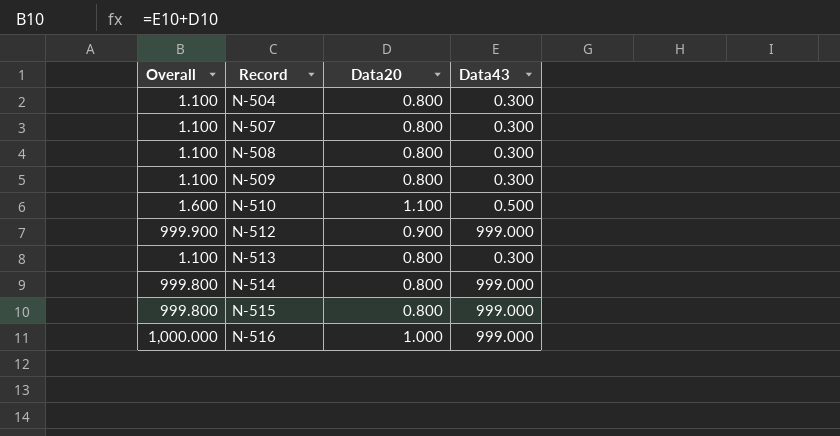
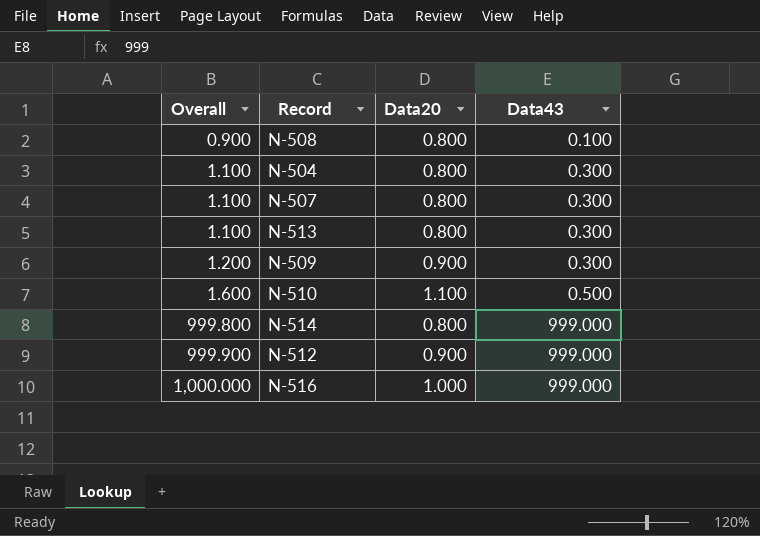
row order: Record ascending -> Overall ascending
row N-515: 999.800 | 0.800 | 999.000 -> none
N-508 | Overall: 1.100 -> 0.900
N-508 | Data43: 0.300 -> 0.100
N-509 | Overall: 1.100 -> 1.200
N-509 | Data20: 0.800 -> 0.900

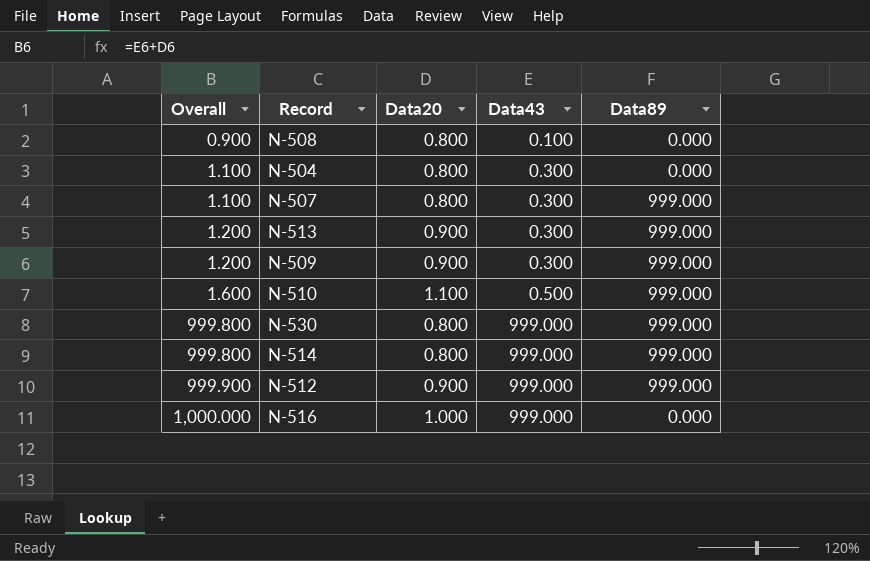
column Data89 | position: none -> 5
N-513 | Overall: 1.100 -> 1.200
N-513 | Data20: 0.800 -> 0.900
row N-530: none -> 999.800 | 0.800 | 999.000 | 999.000

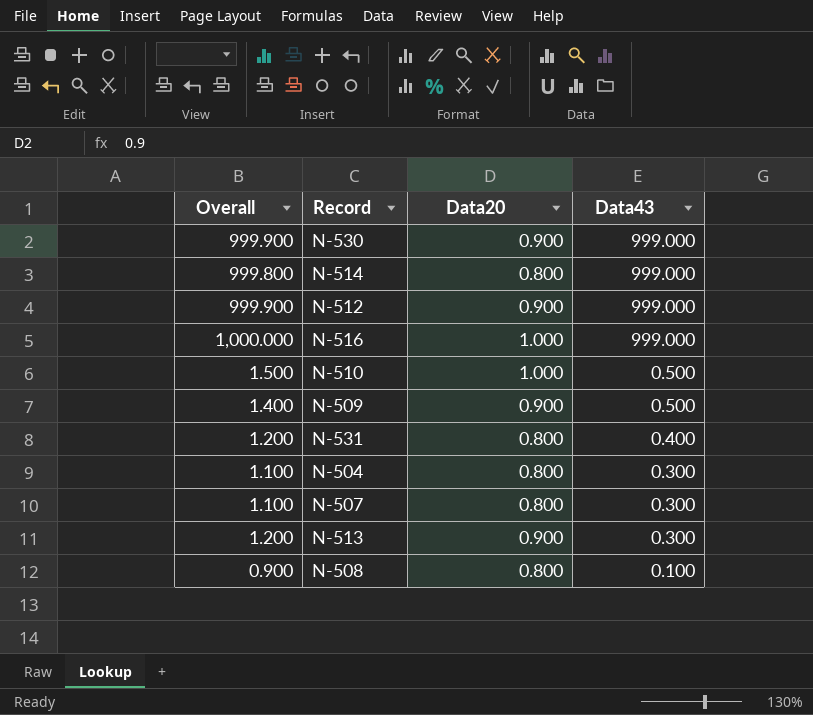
row order: Overall ascending -> Data43 descending
column Data89 | position: 5 -> none
N-530 | Overall: 999.800 -> 999.900
N-530 | Data20: 0.800 -> 0.900
N-510 | Overall: 1.600 -> 1.500
N-510 | Data20: 1.100 -> 1.000
N-509 | Overall: 1.200 -> 1.400
N-509 | Data43: 0.300 -> 0.500
row N-531: none -> 1.200 | 0.800 | 0.400

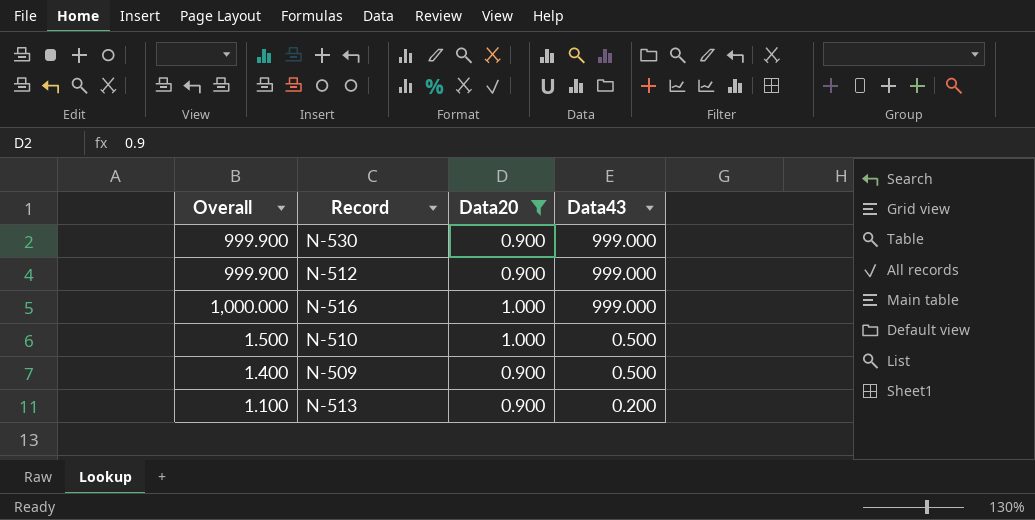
filter: none -> Data20 != 0.800
N-513 | Overall: 1.200 -> 1.100
N-513 | Data43: 0.300 -> 0.200

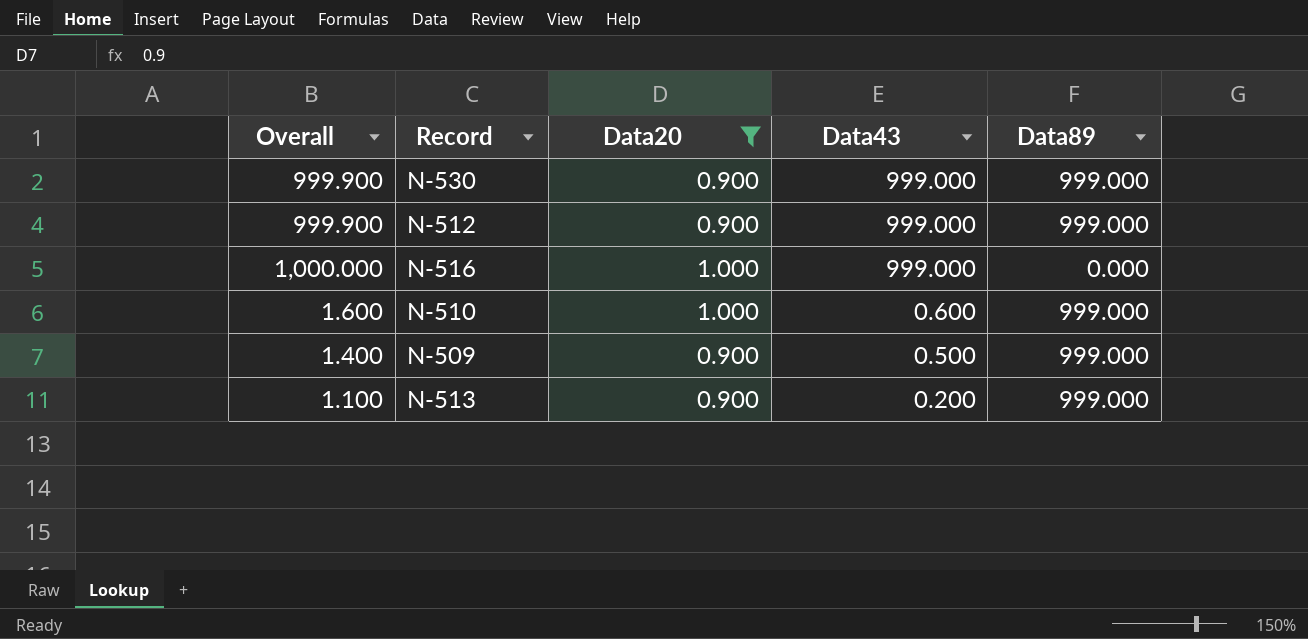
column Data89 | position: none -> 5
N-510 | Overall: 1.500 -> 1.600
N-510 | Data43: 0.500 -> 0.600

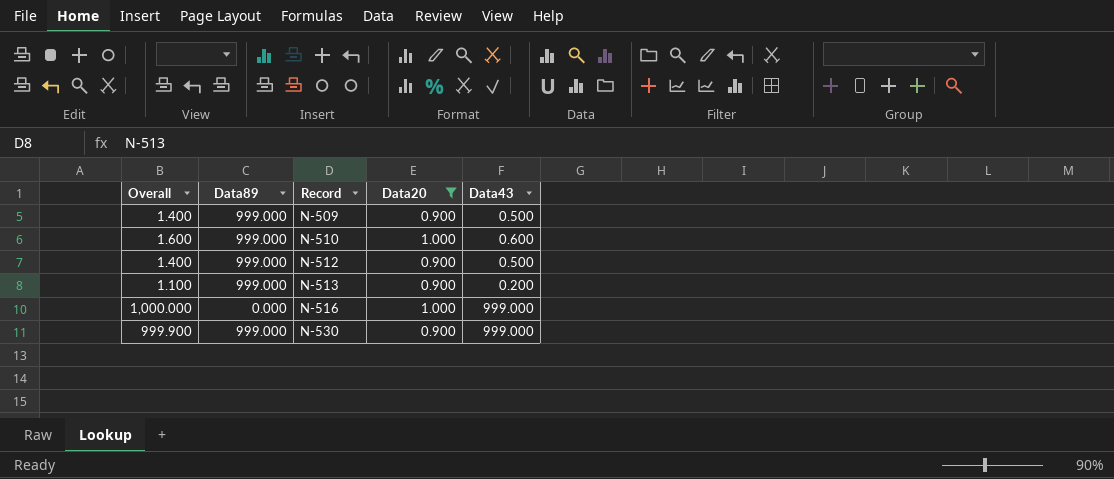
row order: Data43 descending -> Record ascending
column Data89 | position: 5 -> 2
N-512 | Overall: 999.900 -> 1.400
N-512 | Data43: 999.000 -> 0.500

